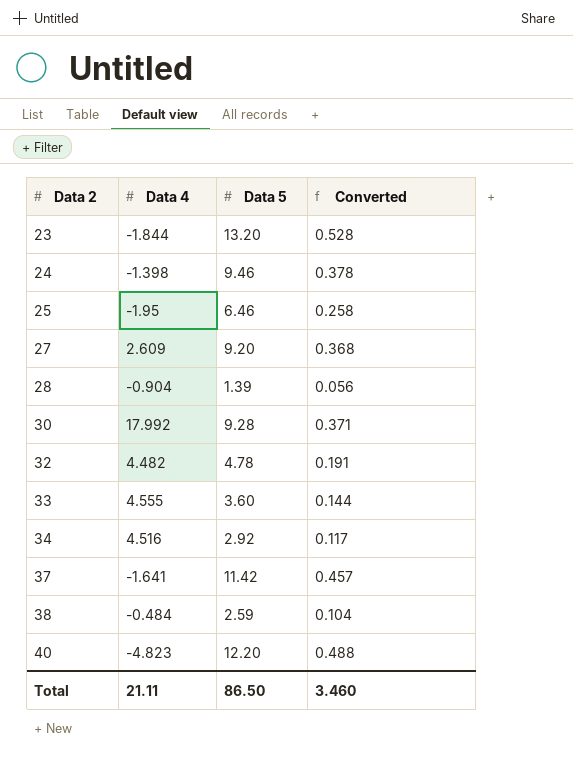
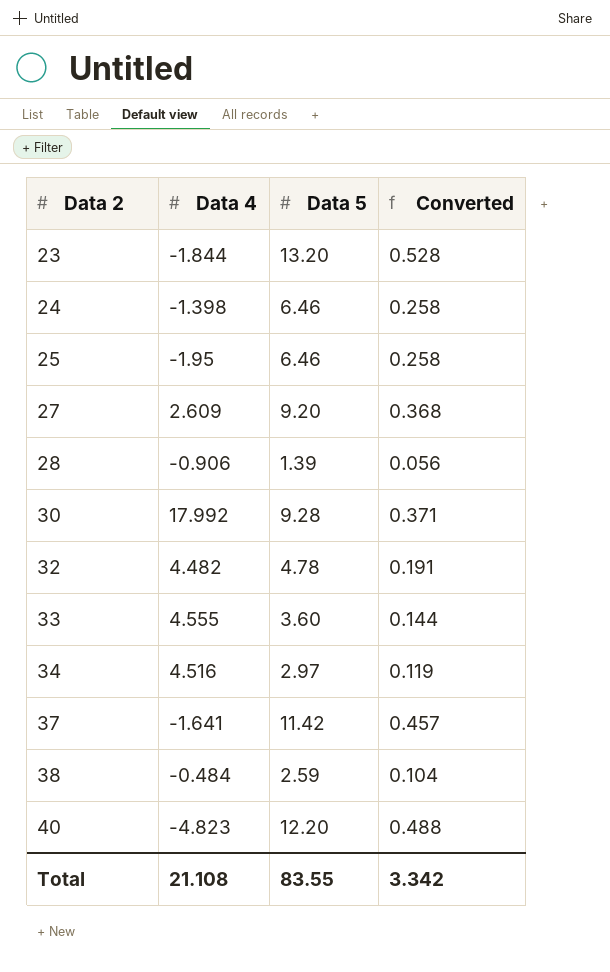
24 | Data 5: 9.46 -> 6.46
24 | Converted: 0.378 -> 0.258
28 | Data 4: -0.904 -> -0.906
34 | Data 5: 2.92 -> 2.97
34 | Converted: 0.117 -> 0.119
Total | Data 4: 21.11 -> 21.108
Total | Data 5: 86.50 -> 83.55
Total | Converted: 3.460 -> 3.342

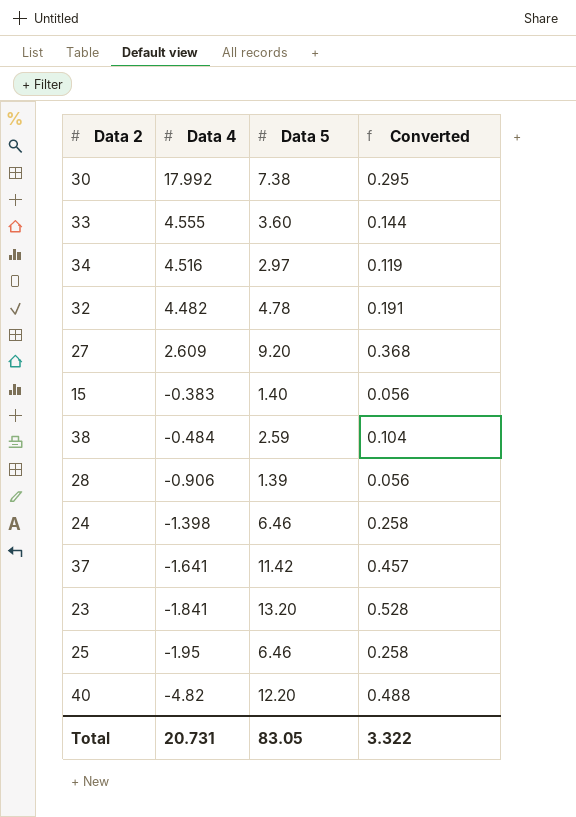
row order: Data 2 ascending -> Data 4 descending
30 | Data 5: 9.28 -> 7.38
30 | Converted: 0.371 -> 0.295
row 15: none -> -0.383 | 1.40 | 0.056
23 | Data 4: -1.844 -> -1.841
40 | Data 4: -4.823 -> -4.82
Total | Data 4: 21.108 -> 20.731
Total | Data 5: 83.55 -> 83.05
Total | Converted: 3.342 -> 3.322

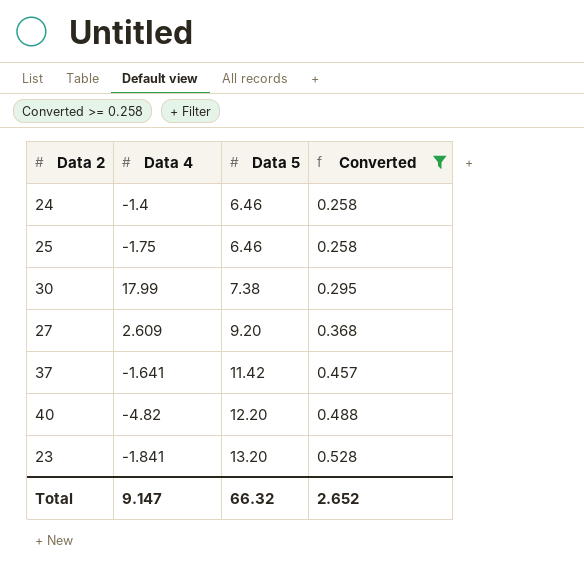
filter: none -> Converted >= 0.258
row order: Data 4 descending -> Data 5 ascending
24 | Data 4: -1.398 -> -1.4
25 | Data 4: -1.95 -> -1.75
30 | Data 4: 17.992 -> 17.99
Total | Data 4: 20.731 -> 9.147
Total | Data 5: 83.05 -> 66.32
Total | Converted: 3.322 -> 2.652

